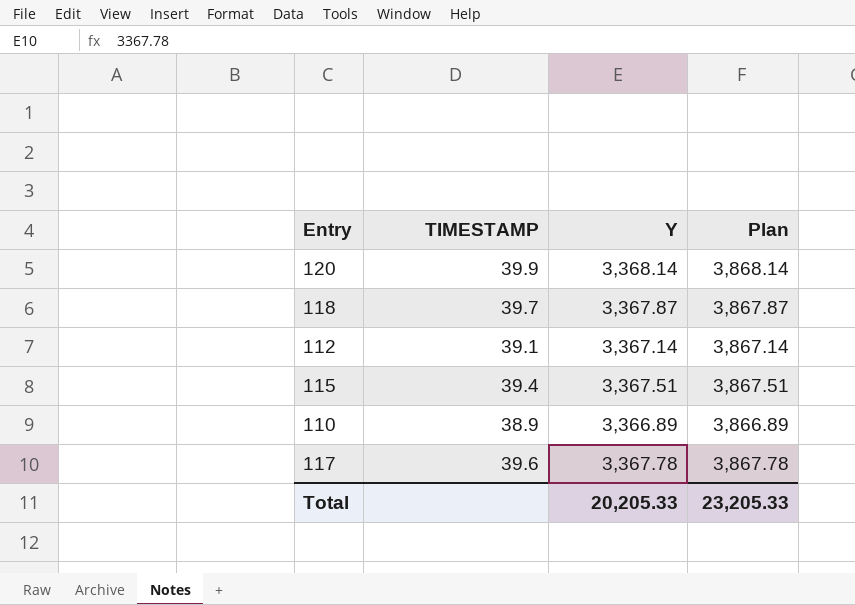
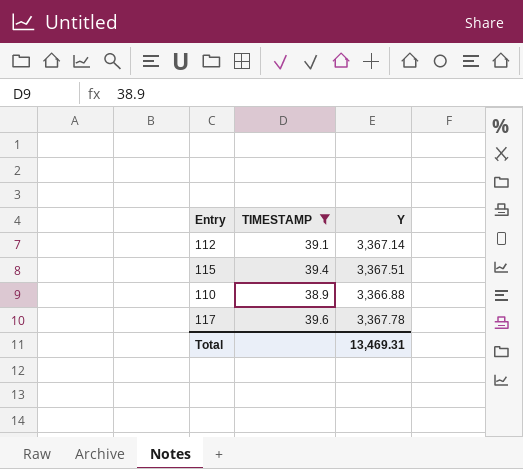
filter: none -> TIMESTAMP <= 39.6
column Plan | formula: [Y] + 500 -> none
110 | Y: 3,366.89 -> 3,366.88
Total | Y: 20,205.33 -> 13,469.31

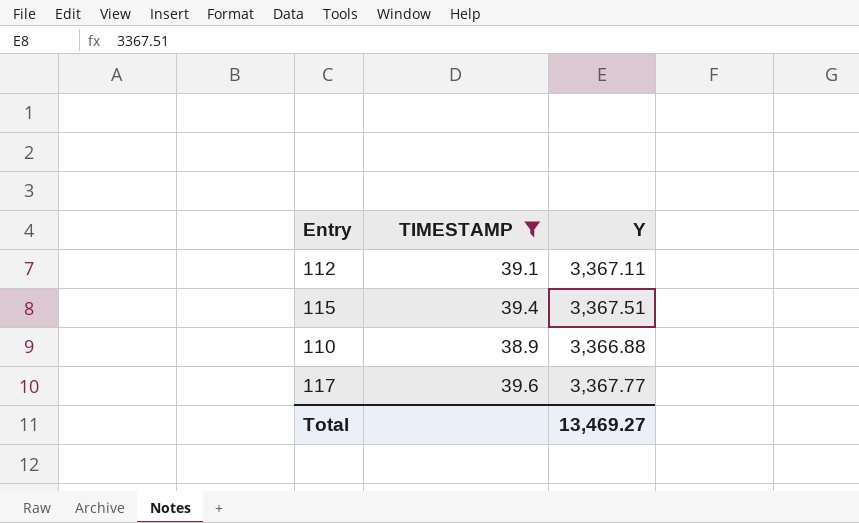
112 | Y: 3,367.14 -> 3,367.11
117 | Y: 3,367.78 -> 3,367.77
Total | Y: 13,469.31 -> 13,469.27

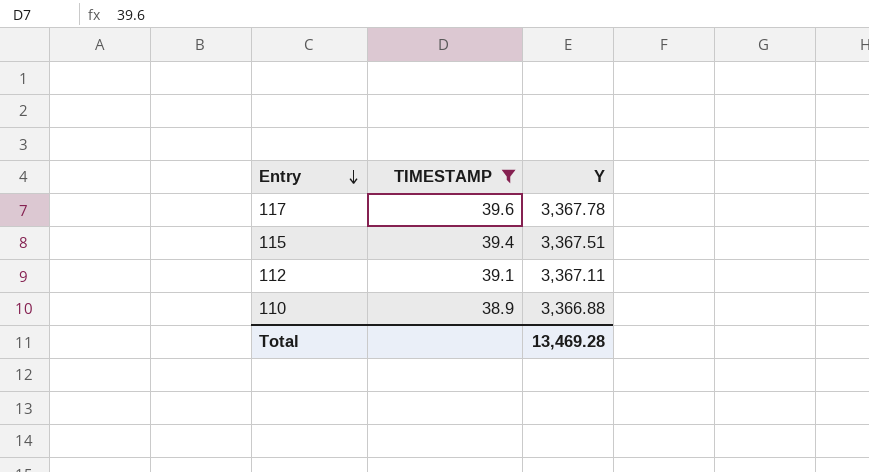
row order: none -> Entry descending
117 | Y: 3,367.77 -> 3,367.78
Total | Y: 13,469.27 -> 13,469.28

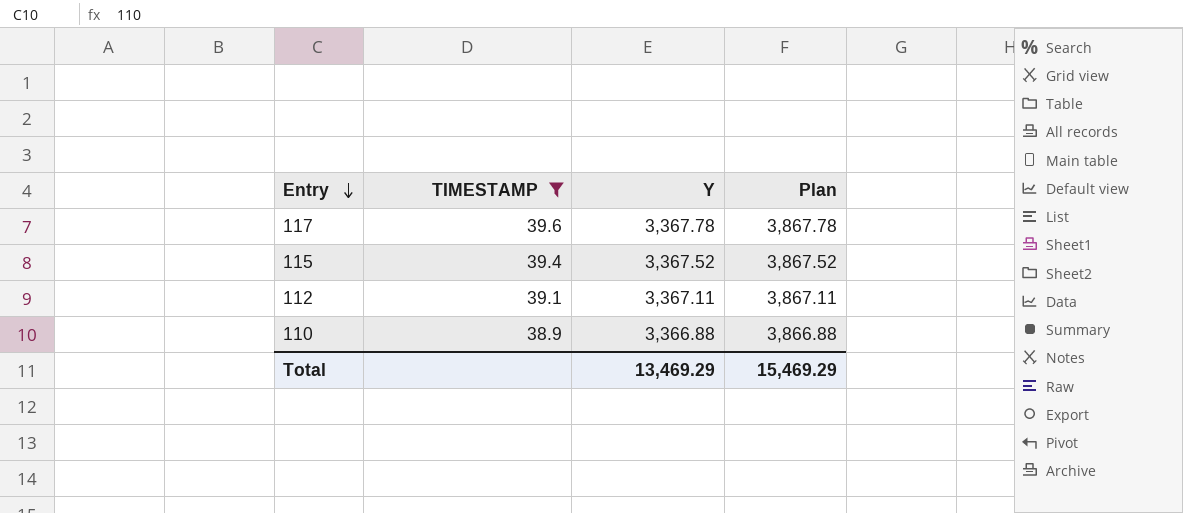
column Plan | formula: none -> [Y] + 500
115 | Y: 3,367.51 -> 3,367.52
Total | Y: 13,469.28 -> 13,469.29

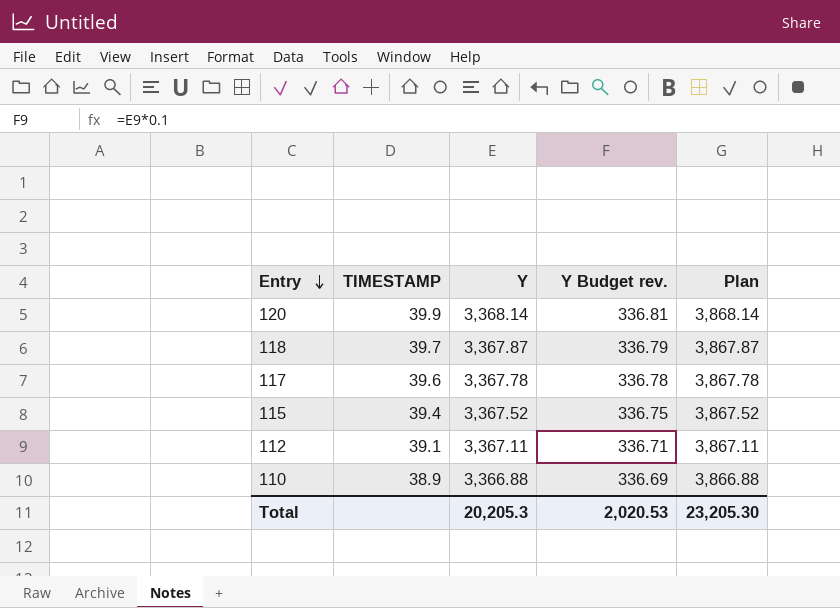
filter: TIMESTAMP <= 39.6 -> none
column Y Budget rev. | formula: none -> [Y] * 0.1
Total | Y: 13,469.29 -> 20,205.3
Total | Plan: 15,469.29 -> 23,205.30

